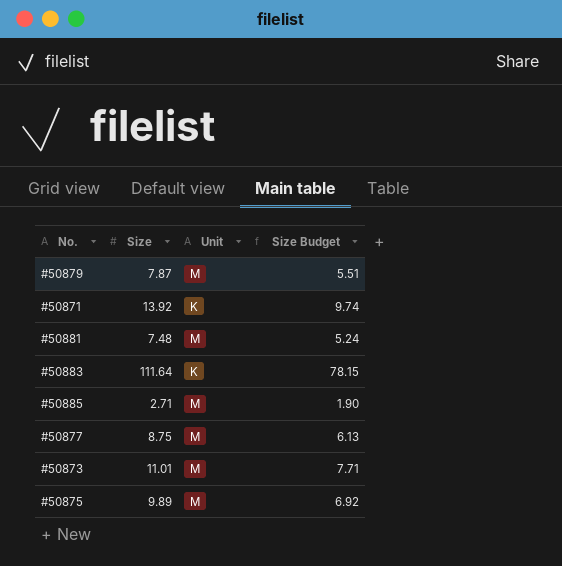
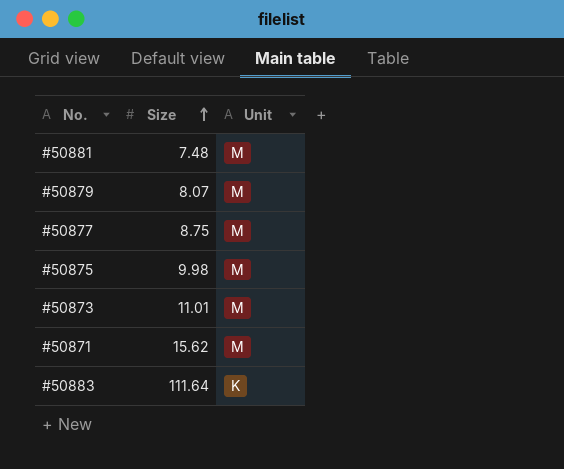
row order: none -> Size ascending
column Size Budget | formula: [Size] * 0.7 -> none
row #50885: 2.71 | M | 1.90 -> none
#50879 | Size: 7.87 -> 8.07
#50875 | Size: 9.89 -> 9.98
#50871 | Size: 13.92 -> 15.62
#50871 | Unit: K -> M

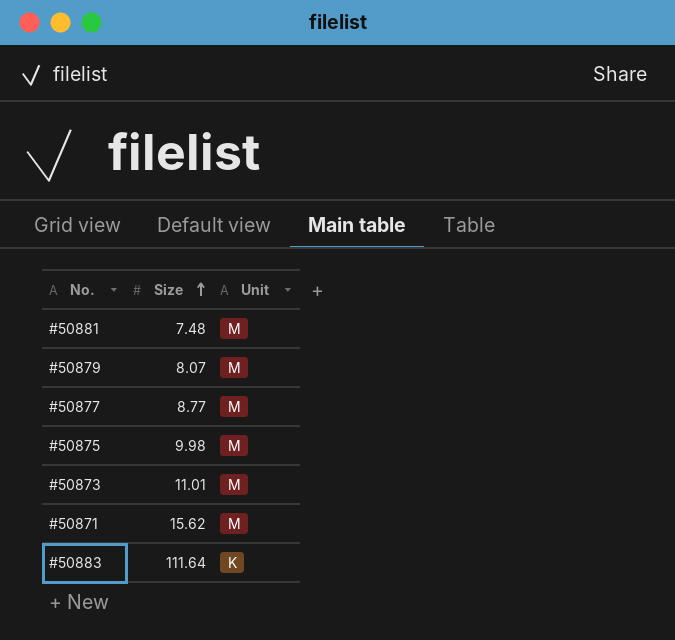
#50877 | Size: 8.75 -> 8.77

